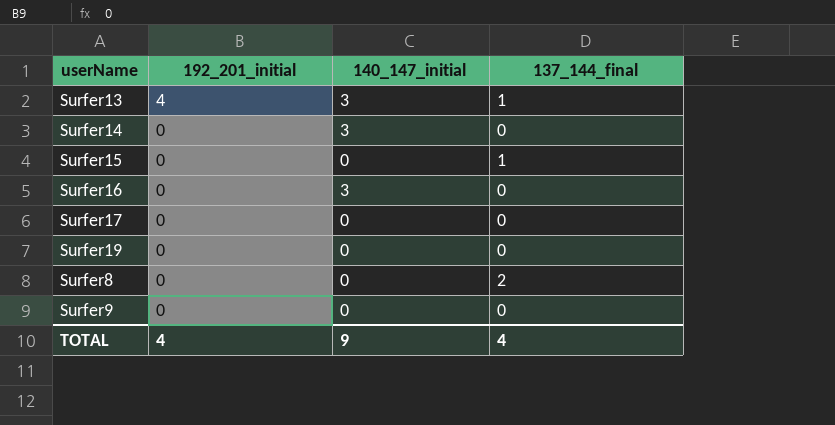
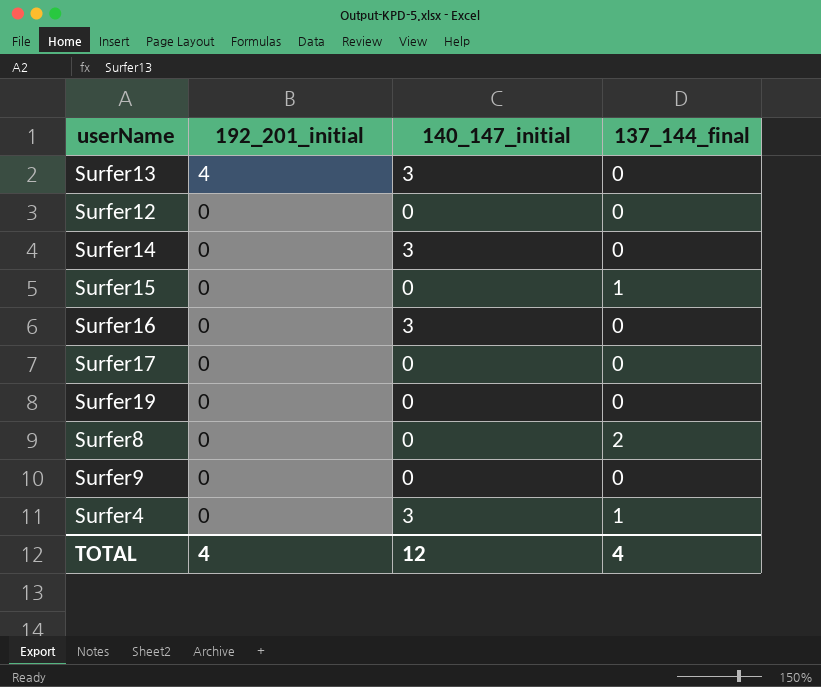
Surfer13 | 137_144_final: 1 -> 0
row Surfer12: none -> 0 | 0 | 0
row Surfer4: none -> 0 | 3 | 1
TOTAL | 140_147_initial: 9 -> 12

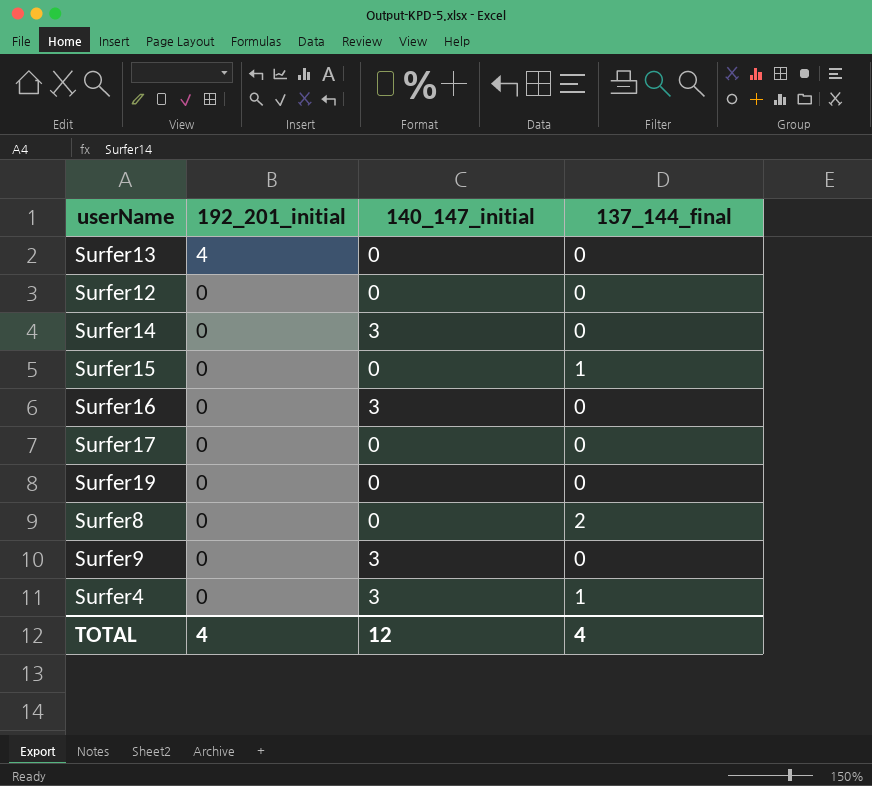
Surfer13 | 140_147_initial: 3 -> 0
Surfer9 | 140_147_initial: 0 -> 3

